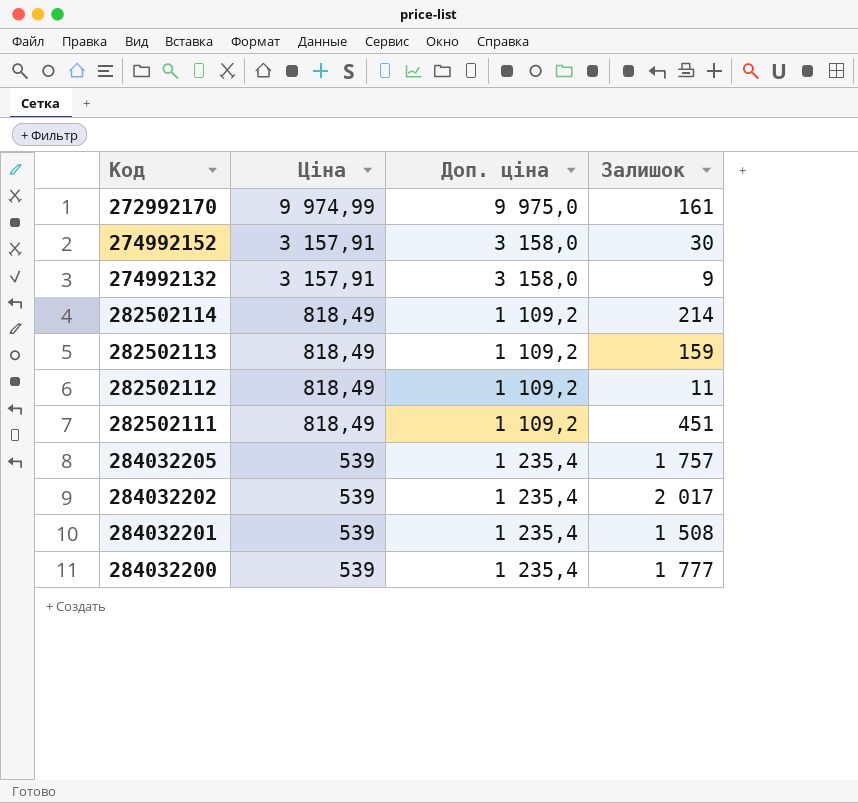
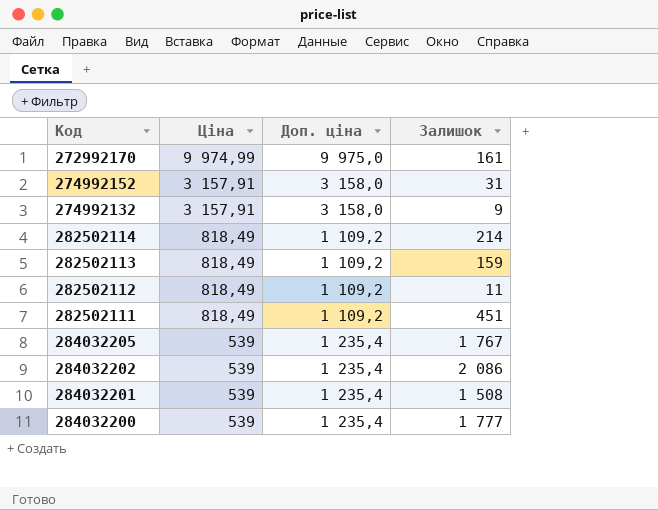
274992152 | Залишок: 30 -> 31
284032205 | Залишок: 1 757 -> 1 767
284032202 | Залишок: 2 017 -> 2 086

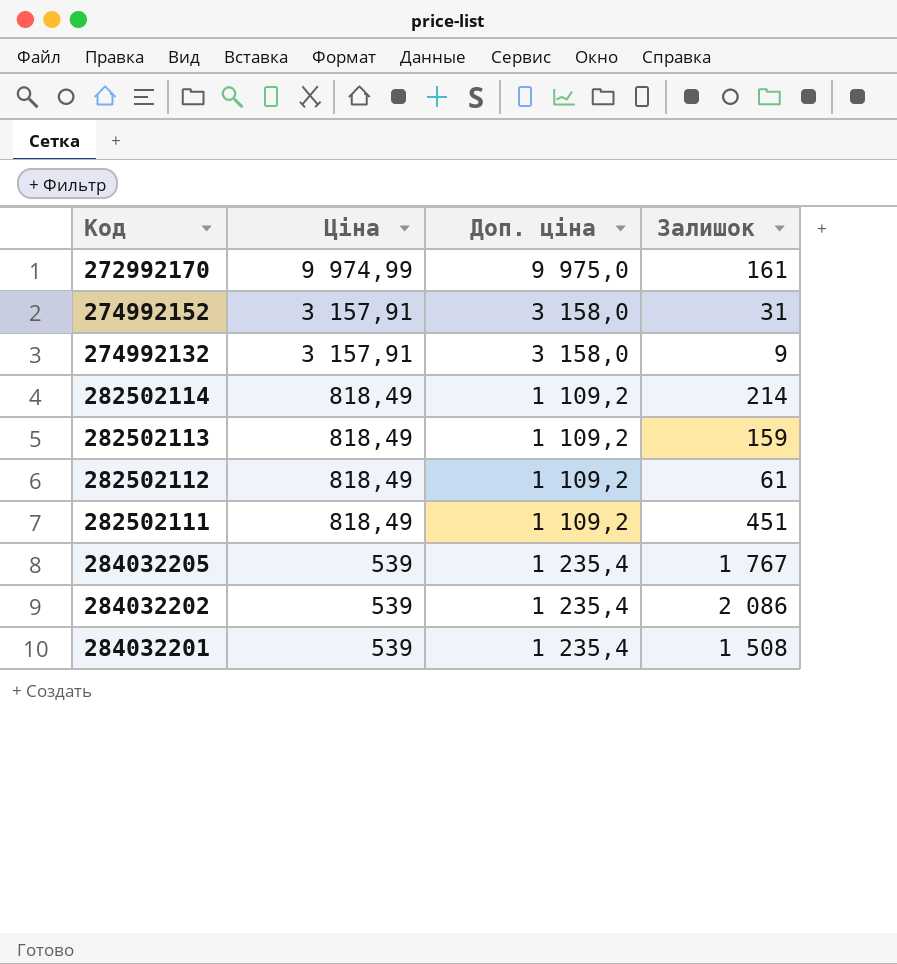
row 284032200: 539 | 1 235,4 | 1 777 -> none
282502112 | Залишок: 11 -> 61

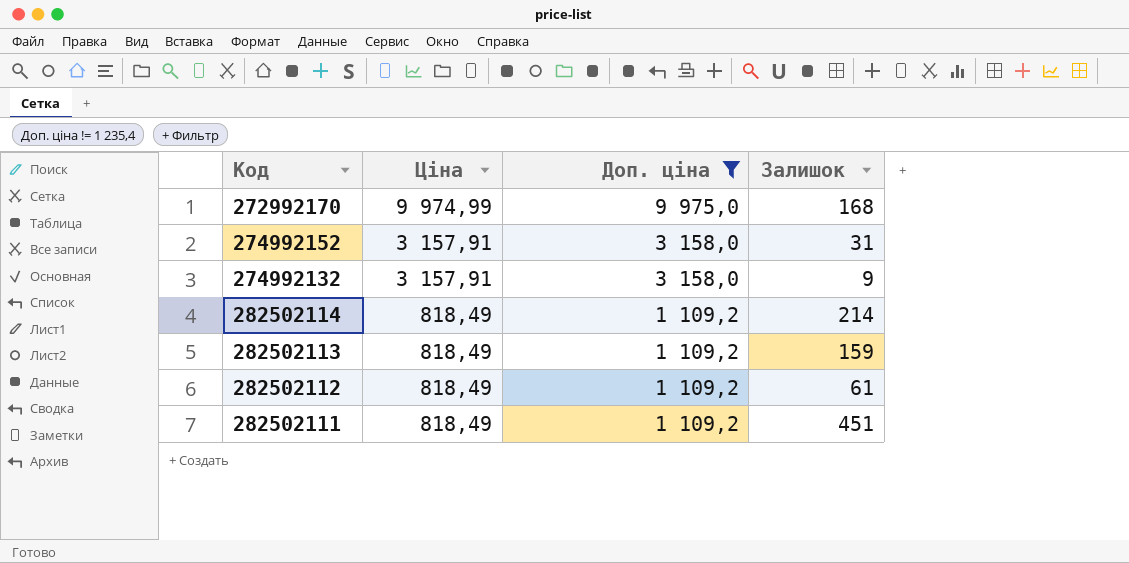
filter: none -> Доп. ціна != 1 235,4
272992170 | Залишок: 161 -> 168

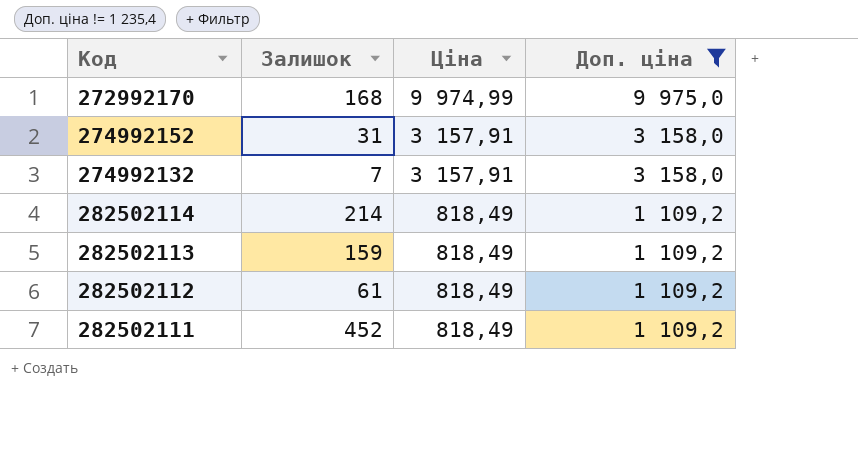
column Залишок | position: 4 -> 2
274992132 | Залишок: 9 -> 7
282502111 | Залишок: 451 -> 452

